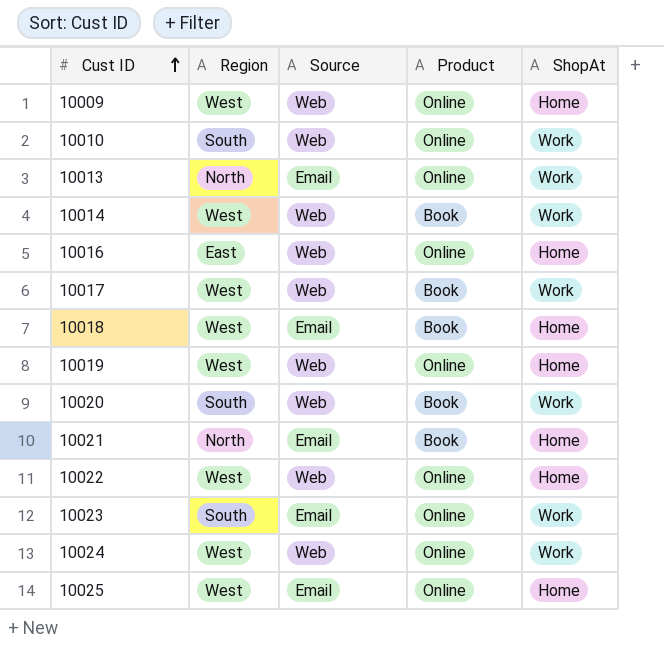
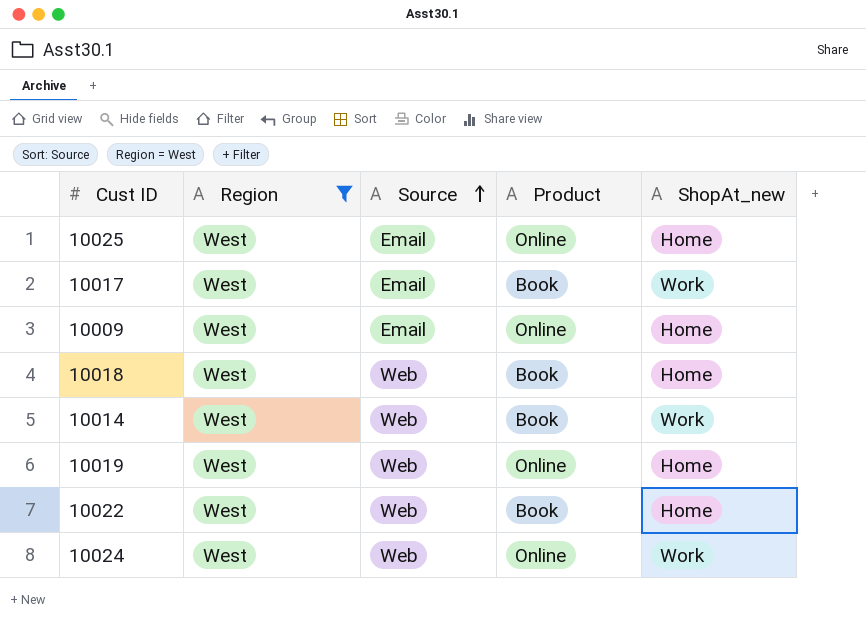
filter: none -> Region = West
row order: Cust ID ascending -> Source ascending
column name: ShopAt -> ShopAt_new
10017 | Source: Web -> Email
10009 | Source: Web -> Email
10018 | Source: Email -> Web
10022 | Product: Online -> Book

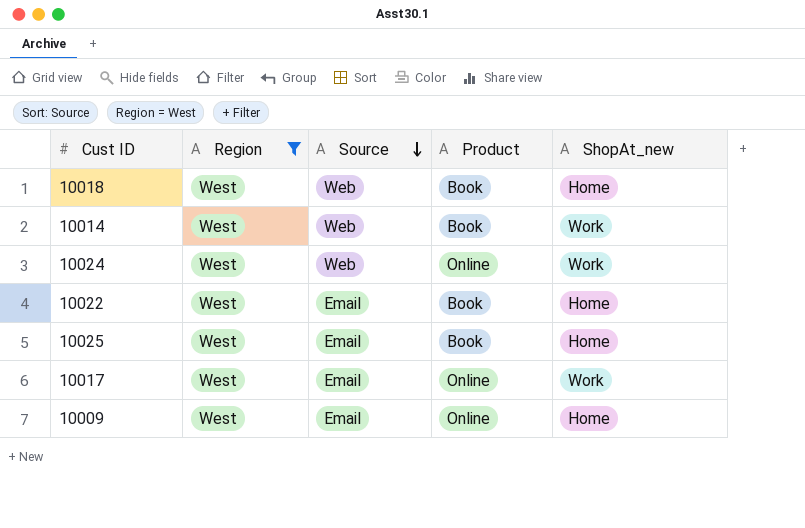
row order: Source ascending -> Source descending
row 10019: West | Web | Online | Home -> none
10022 | Source: Web -> Email
10025 | Product: Online -> Book
10017 | Product: Book -> Online

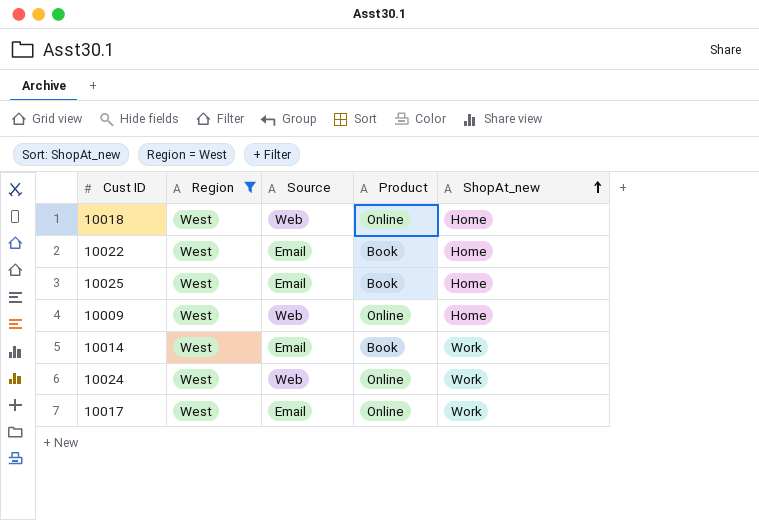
row order: Source descending -> ShopAt_new ascending
10018 | Product: Book -> Online
10009 | Source: Email -> Web
10014 | Source: Web -> Email

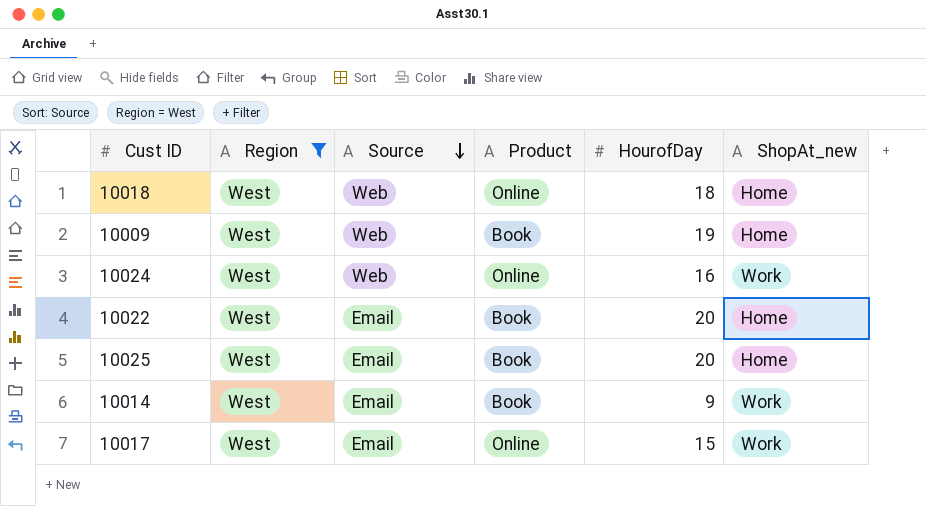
row order: ShopAt_new ascending -> Source descending
column HourofDay | position: none -> 5
10009 | Product: Online -> Book

